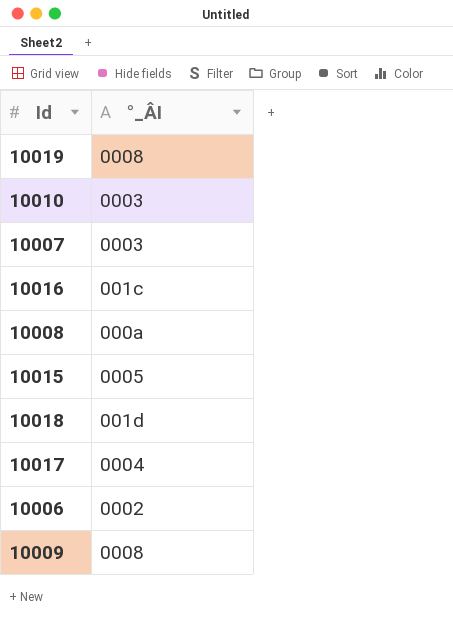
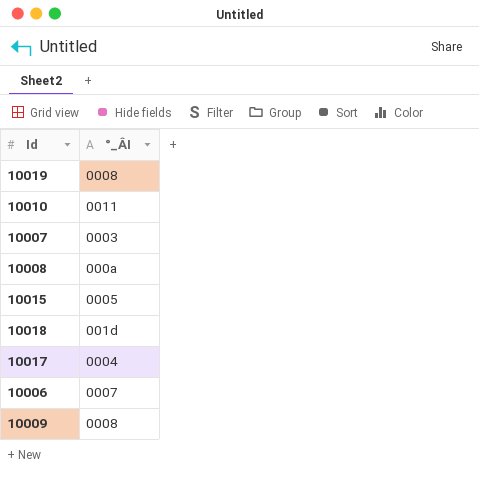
row 10016: 001c -> none
10010 | °_ÂI: 0003 -> 0011
10006 | °_ÂI: 0002 -> 0007

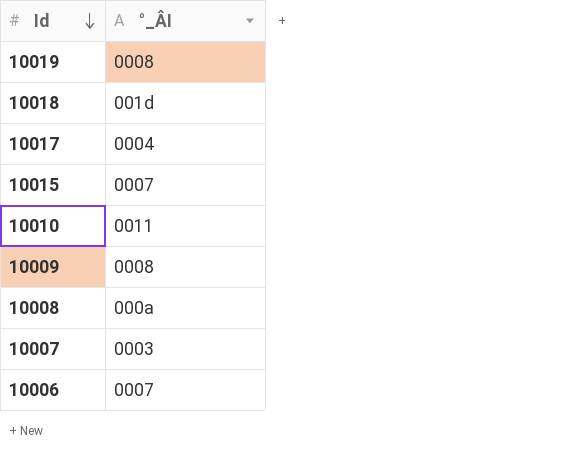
row order: none -> Id descending
10015 | °_ÂI: 0005 -> 0007

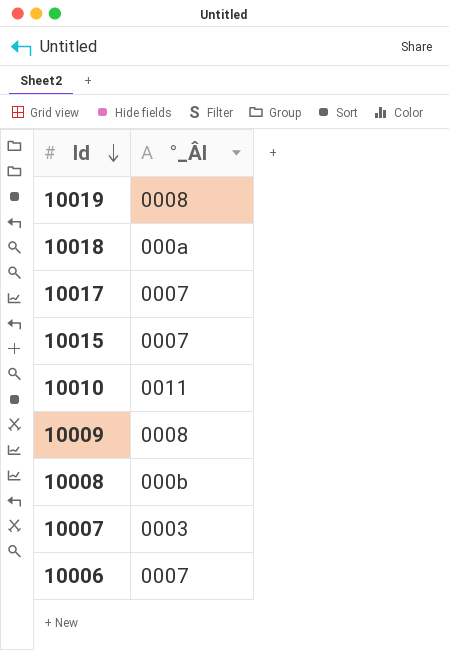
10018 | °_ÂI: 001d -> 000a
10017 | °_ÂI: 0004 -> 0007
10008 | °_ÂI: 000a -> 000b

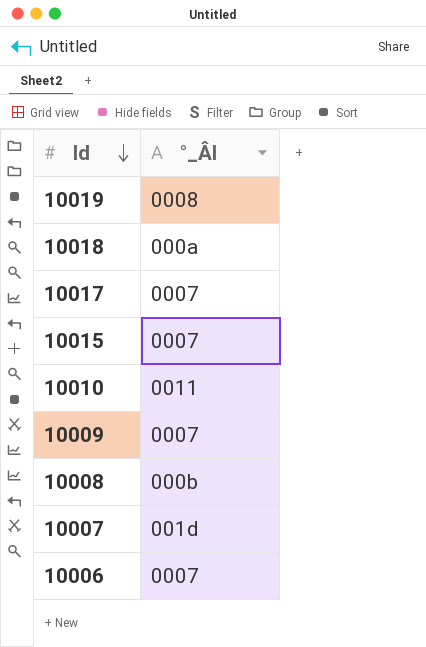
10009 | °_ÂI: 0008 -> 0007
10007 | °_ÂI: 0003 -> 001d

